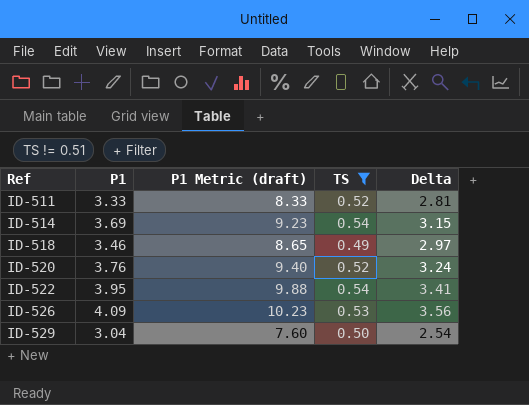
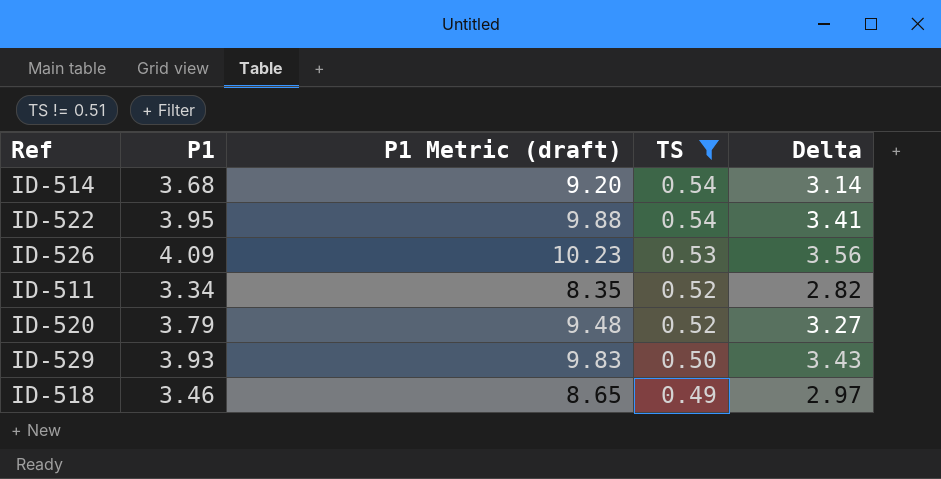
row order: Ref ascending -> TS descending
ID-514 | P1: 3.69 -> 3.68
ID-514 | P1 Metric (draft): 9.23 -> 9.20
ID-514 | Delta: 3.15 -> 3.14
ID-511 | P1: 3.33 -> 3.34
ID-511 | P1 Metric (draft): 8.33 -> 8.35
ID-511 | Delta: 2.81 -> 2.82
ID-520 | P1: 3.76 -> 3.79
ID-520 | P1 Metric (draft): 9.40 -> 9.48
ID-520 | Delta: 3.24 -> 3.27
ID-529 | P1: 3.04 -> 3.93
ID-529 | P1 Metric (draft): 7.60 -> 9.83
ID-529 | Delta: 2.54 -> 3.43

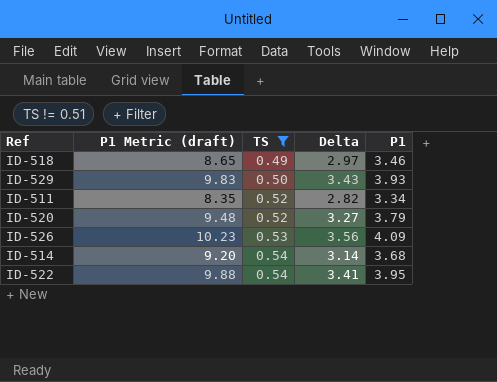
row order: TS descending -> TS ascending
column P1 | position: 2 -> 5

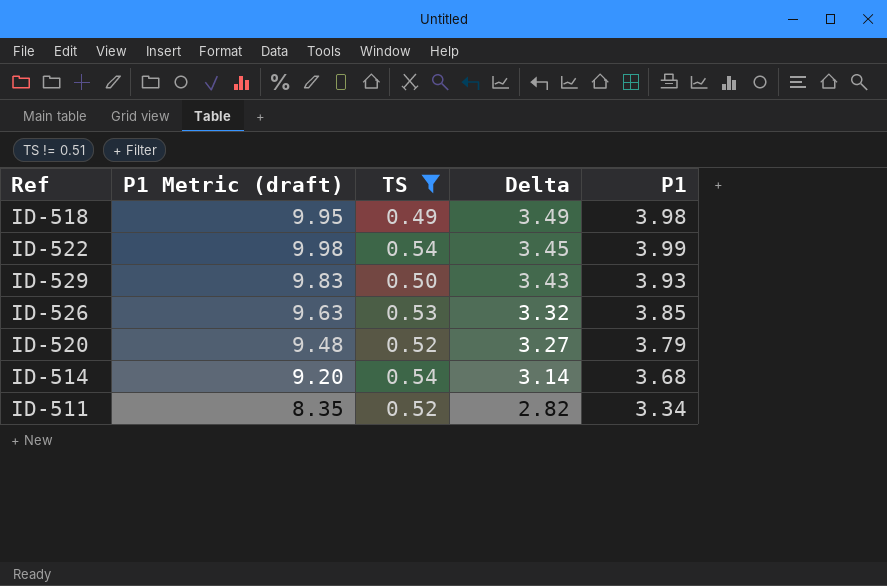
row order: TS ascending -> Delta descending
ID-518 | P1 Metric (draft): 8.65 -> 9.95
ID-518 | Delta: 2.97 -> 3.49
ID-518 | P1: 3.46 -> 3.98
ID-522 | P1 Metric (draft): 9.88 -> 9.98
ID-522 | Delta: 3.41 -> 3.45
ID-522 | P1: 3.95 -> 3.99
ID-526 | P1 Metric (draft): 10.23 -> 9.63
ID-526 | Delta: 3.56 -> 3.32
ID-526 | P1: 4.09 -> 3.85

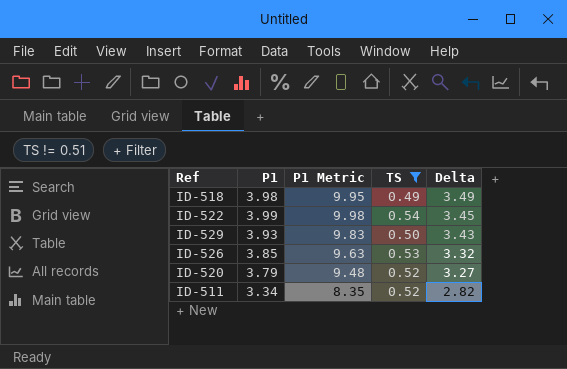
column P1 | position: 5 -> 2
column name: P1 Metric (draft) -> P1 Metric
row ID-514: 9.20 | 0.54 | 3.14 | 3.68 -> none

